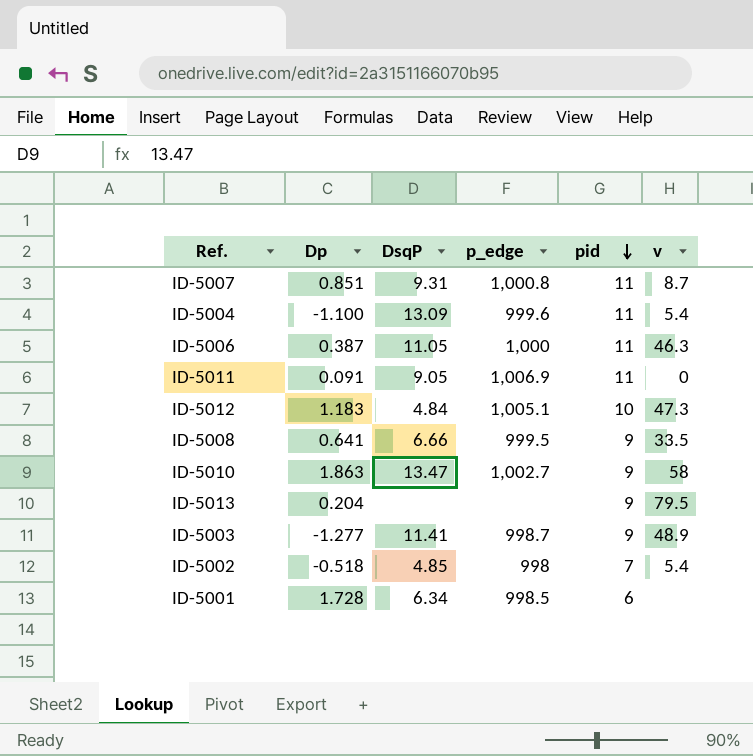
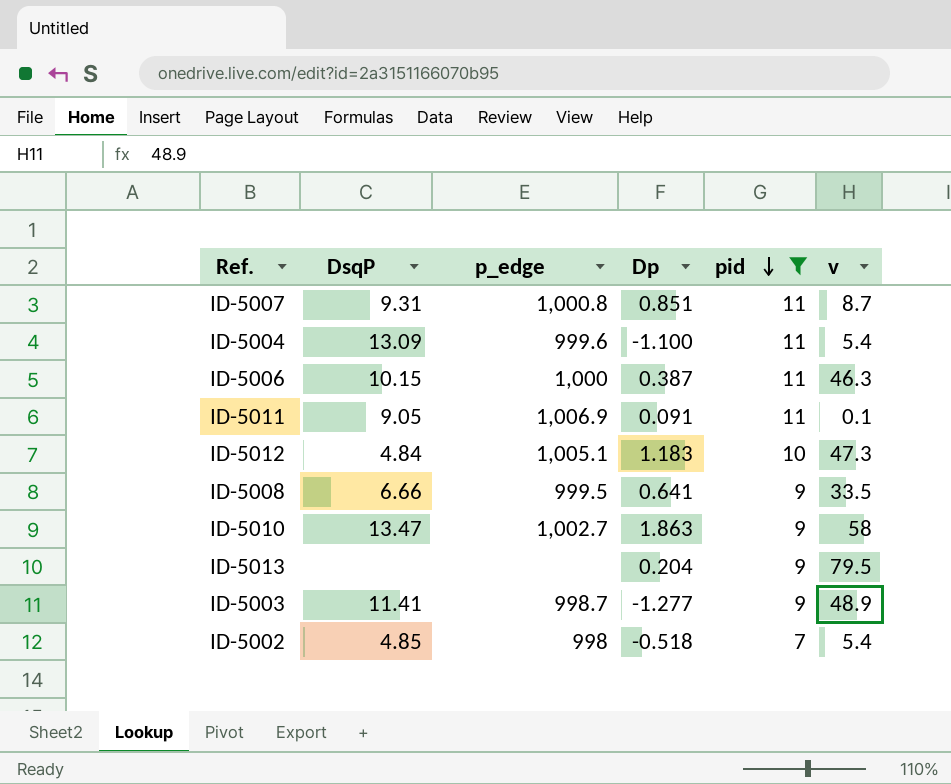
filter: none -> pid != 6
column Dp | position: 2 -> 4
ID-5006 | DsqP: 11.05 -> 10.15
ID-5011 | v: 0 -> 0.1

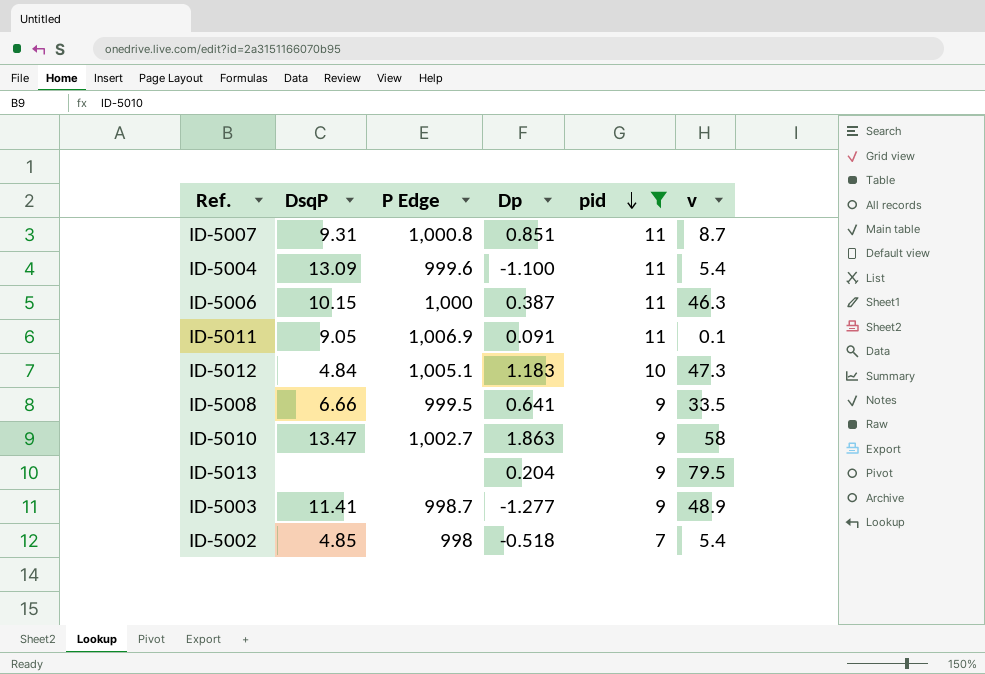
column name: p_edge -> P Edge

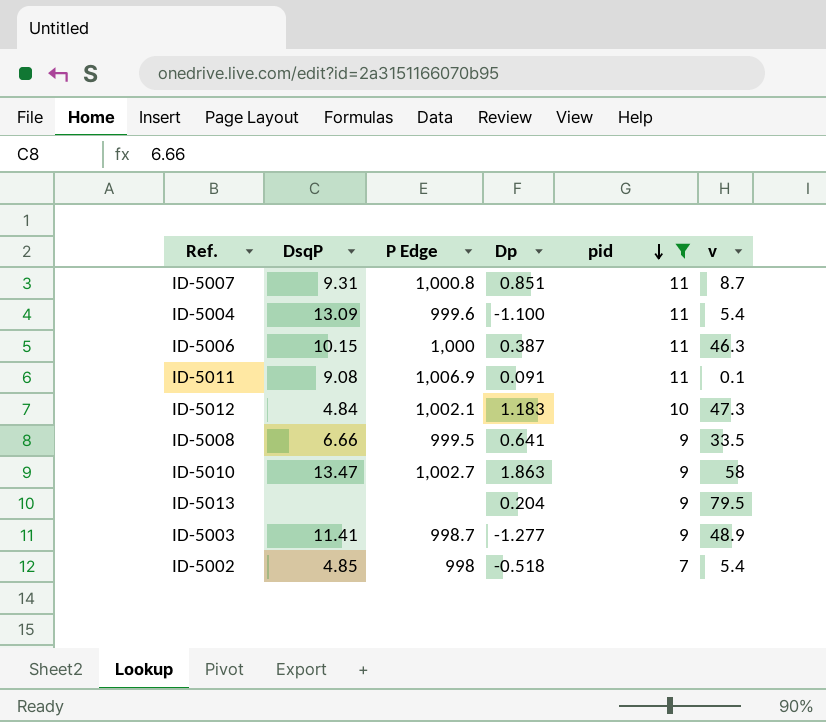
ID-5011 | DsqP: 9.05 -> 9.08
ID-5012 | P Edge: 1,005.1 -> 1,002.1

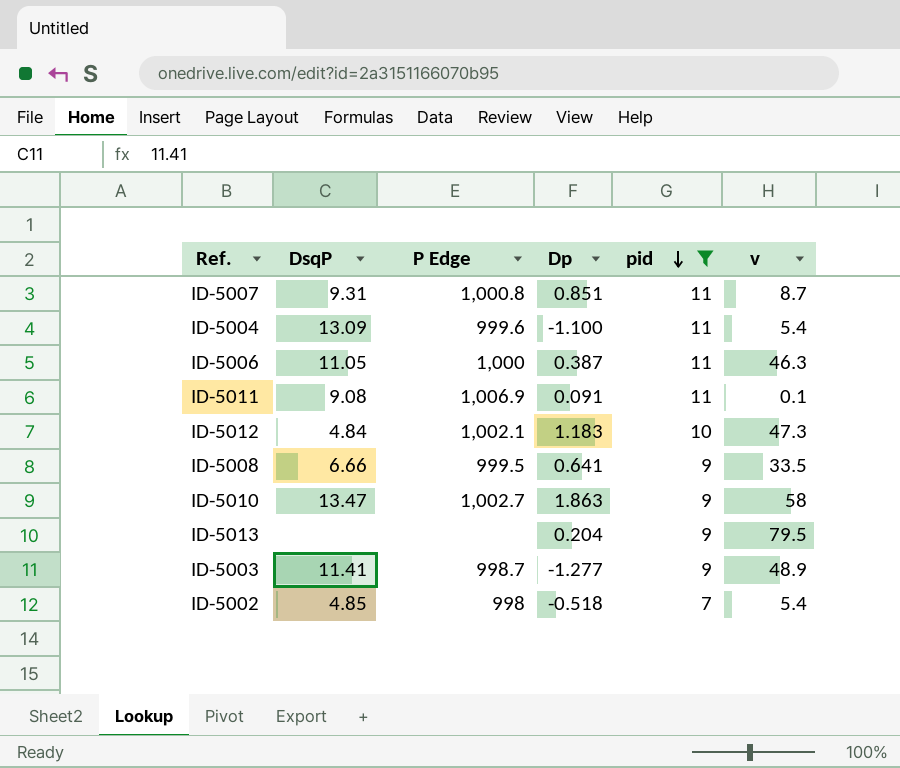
ID-5006 | DsqP: 10.15 -> 11.05

